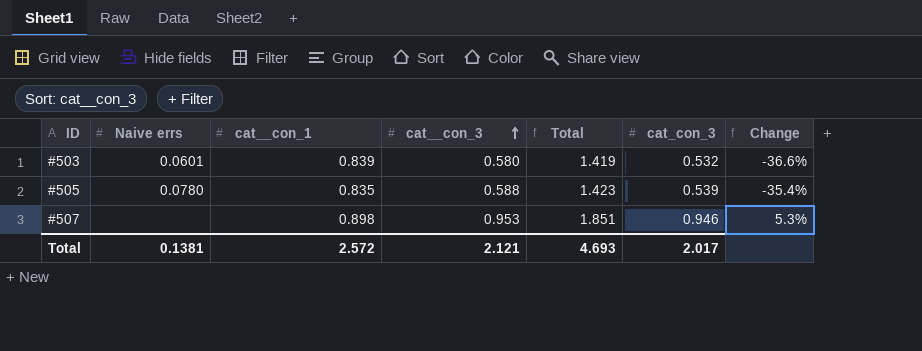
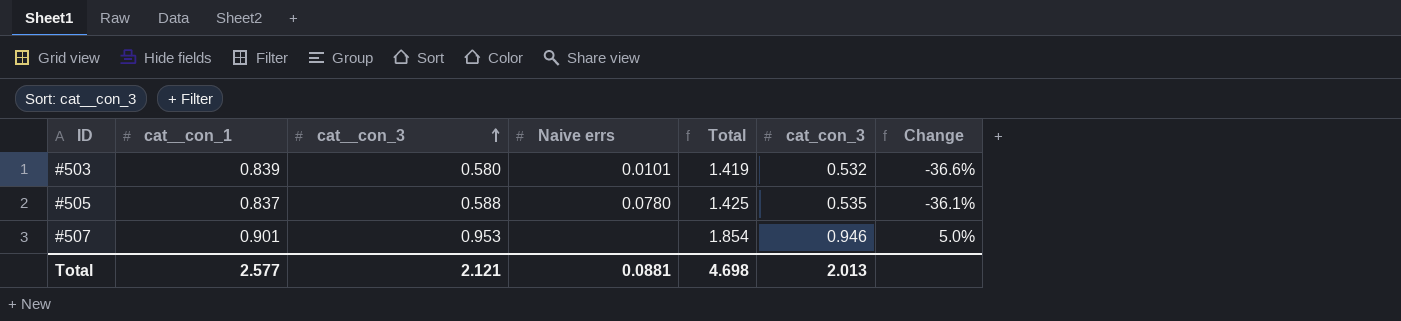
column Naive errs | position: 2 -> 4
#503 | Naive errs: 0.0601 -> 0.0101
#505 | cat__con_1: 0.835 -> 0.837
#505 | Total: 1.423 -> 1.425
#505 | cat_con_3: 0.539 -> 0.535
#505 | Change: -35.4% -> -36.1%
#507 | cat__con_1: 0.898 -> 0.901
#507 | Total: 1.851 -> 1.854
#507 | Change: 5.3% -> 5.0%
Total | cat__con_1: 2.572 -> 2.577
Total | Naive errs: 0.1381 -> 0.0881
Total | Total: 4.693 -> 4.698
Total | cat_con_3: 2.017 -> 2.013

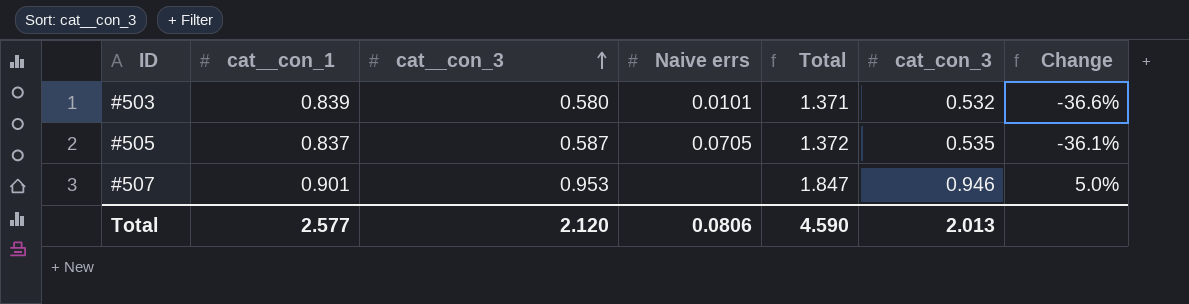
column Total | formula: [cat__con_1] + [cat__con_3] -> [cat__con_1] + [cat_con_3]
#505 | cat__con_3: 0.588 -> 0.587
#505 | Naive errs: 0.0780 -> 0.0705
Total | cat__con_3: 2.121 -> 2.120
Total | Naive errs: 0.0881 -> 0.0806
Total | Total: 4.698 -> 4.590

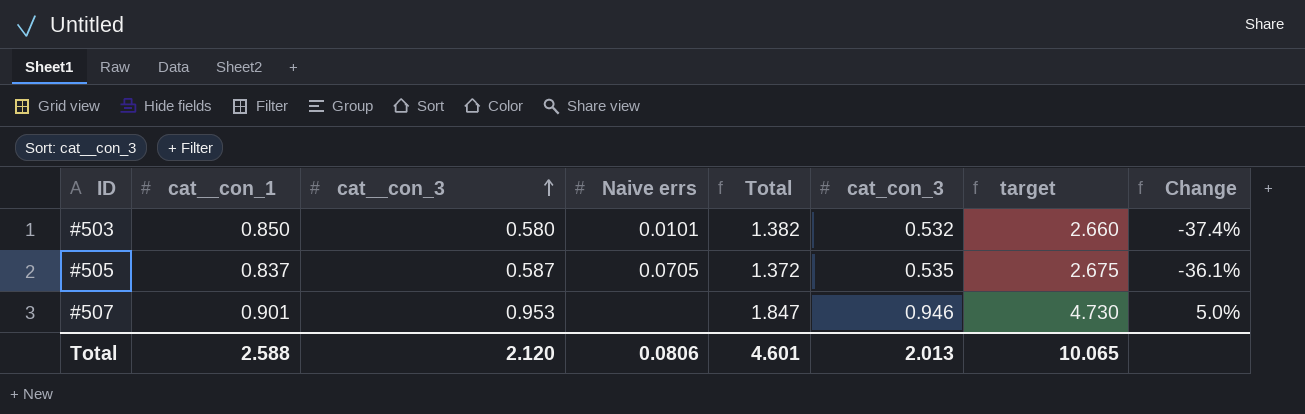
column target | formula: none -> [cat_con_3] * 5
#503 | cat__con_1: 0.839 -> 0.850
#503 | Total: 1.371 -> 1.382
#503 | Change: -36.6% -> -37.4%
Total | cat__con_1: 2.577 -> 2.588
Total | Total: 4.590 -> 4.601

